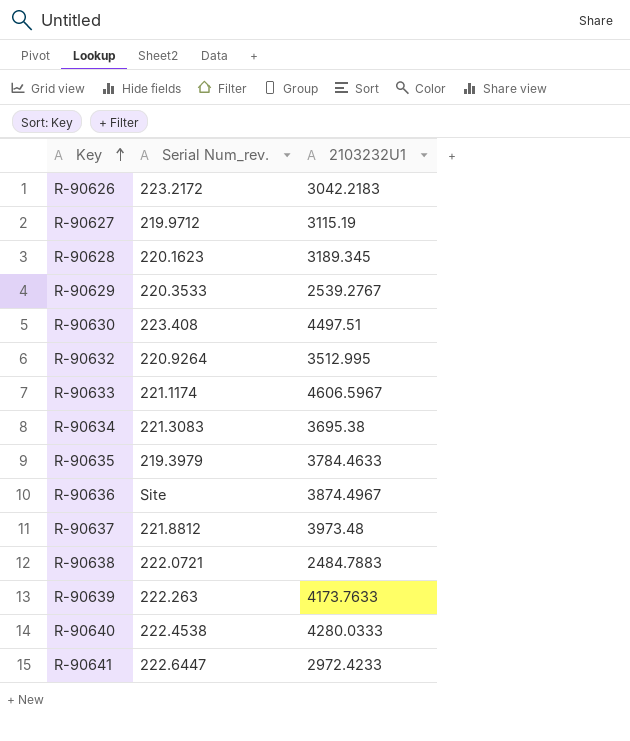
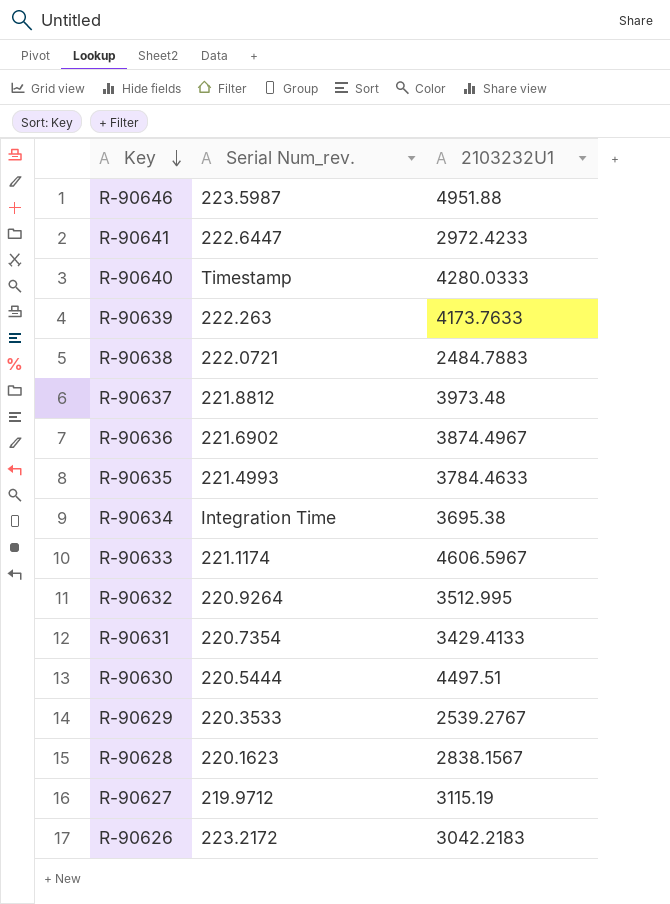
row order: Key ascending -> Key descending
row R-90646: none -> 223.5987 | 4951.88
R-90640 | Serial Num_rev.: 222.4538 -> Timestamp
R-90636 | Serial Num_rev.: Site -> 221.6902
R-90635 | Serial Num_rev.: 219.3979 -> 221.4993
R-90634 | Serial Num_rev.: 221.3083 -> Integration Time
row R-90631: none -> 220.7354 | 3429.4133
R-90630 | Serial Num_rev.: 223.408 -> 220.5444
R-90628 | 2103232U1: 3189.345 -> 2838.1567

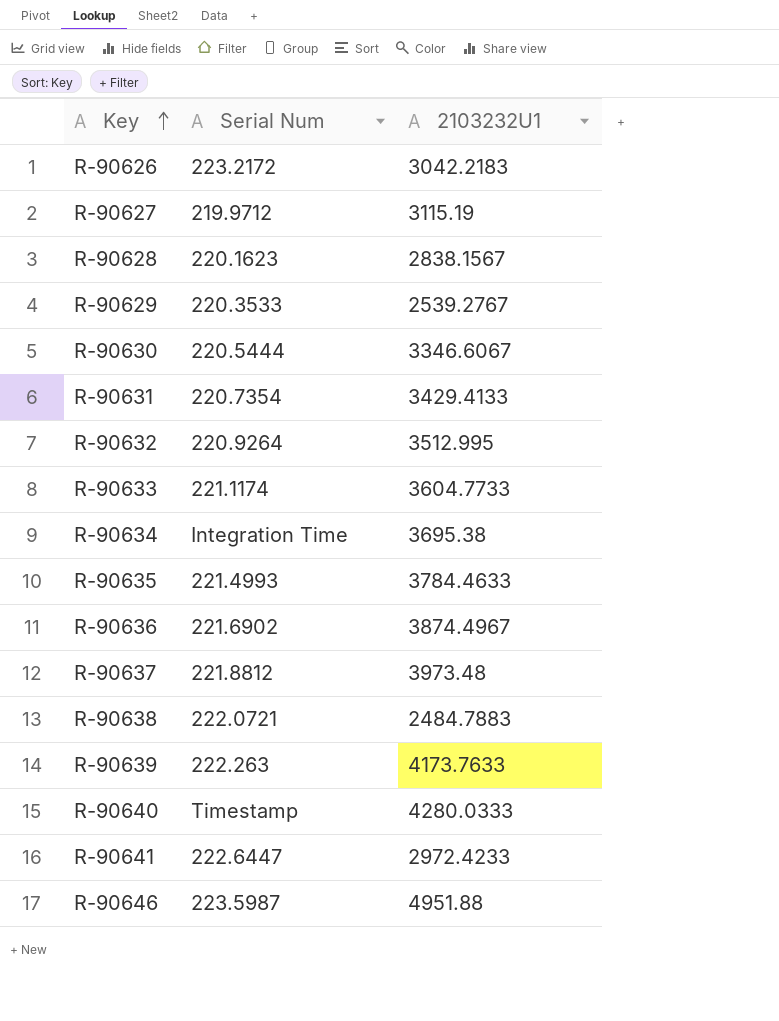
row order: Key descending -> Key ascending
column name: Serial Num_rev. -> Serial Num
R-90630 | 2103232U1: 4497.51 -> 3346.6067
R-90633 | 2103232U1: 4606.5967 -> 3604.7733

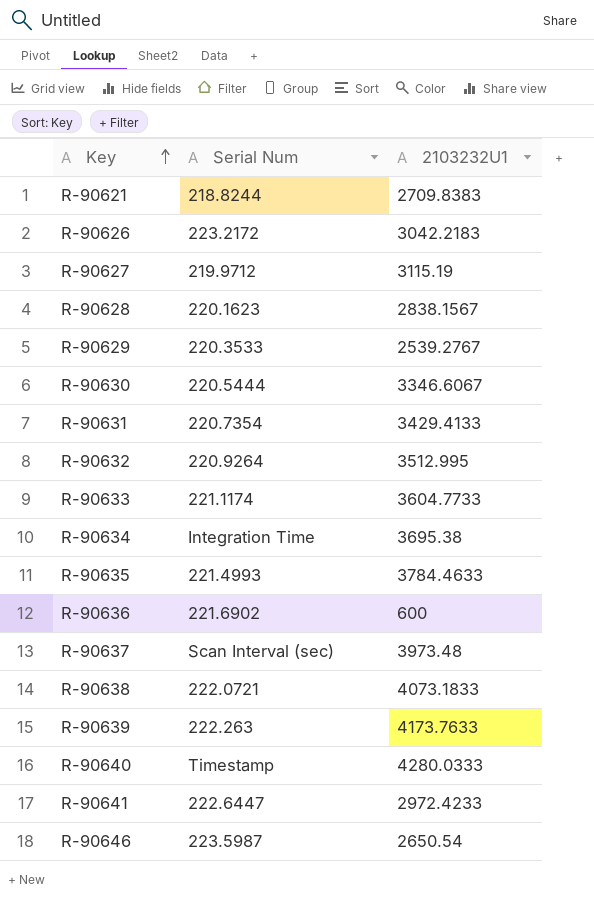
row R-90621: none -> 218.8244 | 2709.8383
R-90636 | 2103232U1: 3874.4967 -> 600
R-90637 | Serial Num: 221.8812 -> Scan Interval (sec)
R-90638 | 2103232U1: 2484.7883 -> 4073.1833
R-90646 | 2103232U1: 4951.88 -> 2650.54

